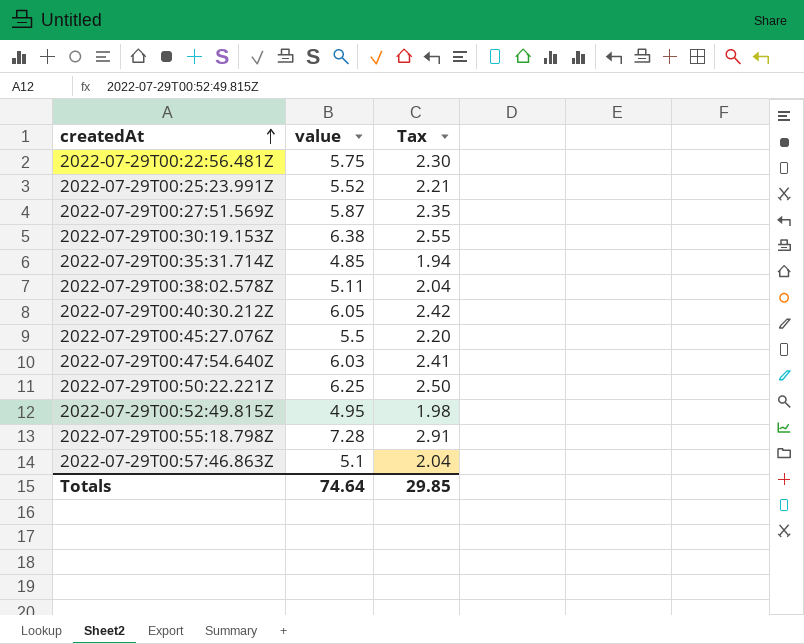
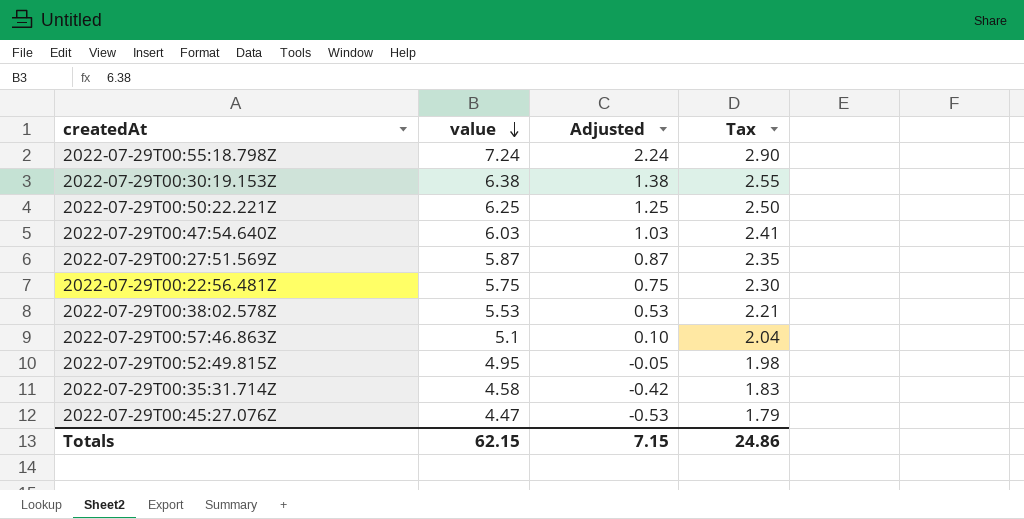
row order: createdAt ascending -> value descending
column Adjusted | formula: none -> [value] - 5
row 2022-07-29T00:25:23.991Z: 5.52 | 2.21 -> none
row 2022-07-29T00:40:30.212Z: 6.05 | 2.42 -> none
2022-07-29T00:55:18.798Z | value: 7.28 -> 7.24
2022-07-29T00:55:18.798Z | Tax: 2.91 -> 2.90
2022-07-29T00:38:02.578Z | value: 5.11 -> 5.53
2022-07-29T00:38:02.578Z | Tax: 2.04 -> 2.21
2022-07-29T00:35:31.714Z | value: 4.85 -> 4.58
2022-07-29T00:35:31.714Z | Tax: 1.94 -> 1.83
2022-07-29T00:45:27.076Z | value: 5.5 -> 4.47
2022-07-29T00:45:27.076Z | Tax: 2.20 -> 1.79
Totals | value: 74.64 -> 62.15
Totals | Tax: 29.85 -> 24.86

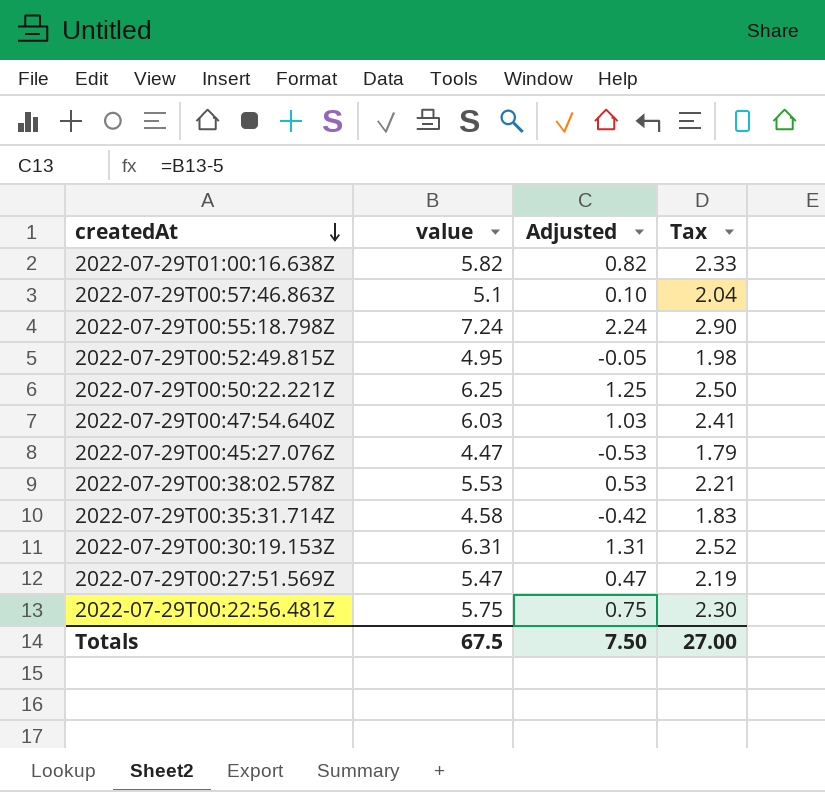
row order: value descending -> createdAt descending
row 2022-07-29T01:00:16.638Z: none -> 5.82 | 0.82 | 2.33
2022-07-29T00:30:19.153Z | value: 6.38 -> 6.31
2022-07-29T00:30:19.153Z | Adjusted: 1.38 -> 1.31
2022-07-29T00:30:19.153Z | Tax: 2.55 -> 2.52
2022-07-29T00:27:51.569Z | value: 5.87 -> 5.47
2022-07-29T00:27:51.569Z | Adjusted: 0.87 -> 0.47
2022-07-29T00:27:51.569Z | Tax: 2.35 -> 2.19
Totals | value: 62.15 -> 67.5
Totals | Adjusted: 7.15 -> 7.50
Totals | Tax: 24.86 -> 27.00

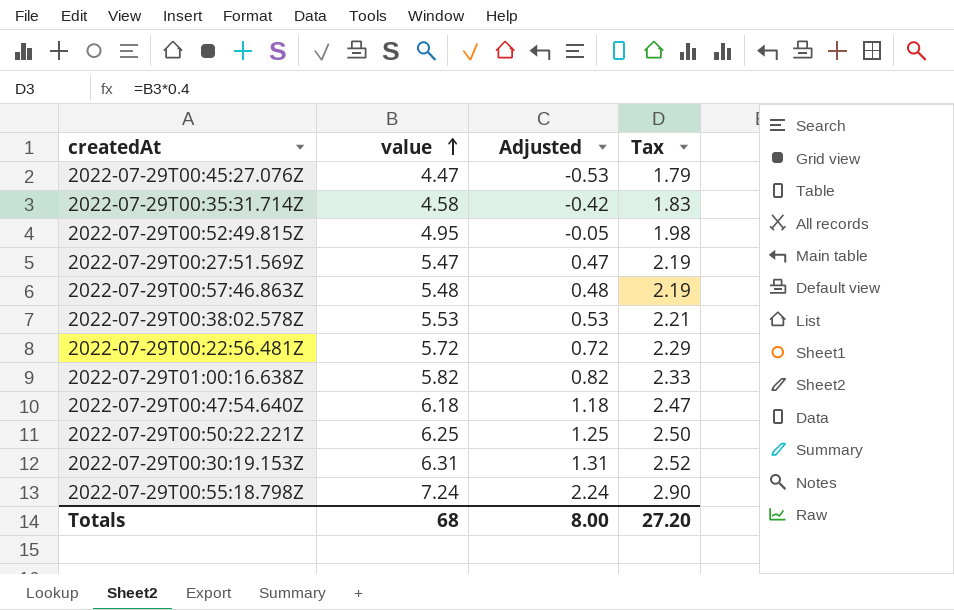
row order: createdAt descending -> value ascending
2022-07-29T00:57:46.863Z | value: 5.1 -> 5.48
2022-07-29T00:57:46.863Z | Adjusted: 0.10 -> 0.48
2022-07-29T00:57:46.863Z | Tax: 2.04 -> 2.19
2022-07-29T00:22:56.481Z | value: 5.75 -> 5.72
2022-07-29T00:22:56.481Z | Adjusted: 0.75 -> 0.72
2022-07-29T00:22:56.481Z | Tax: 2.30 -> 2.29
2022-07-29T00:47:54.640Z | value: 6.03 -> 6.18
2022-07-29T00:47:54.640Z | Adjusted: 1.03 -> 1.18
2022-07-29T00:47:54.640Z | Tax: 2.41 -> 2.47
Totals | value: 67.5 -> 68
Totals | Adjusted: 7.50 -> 8.00
Totals | Tax: 27.00 -> 27.20

